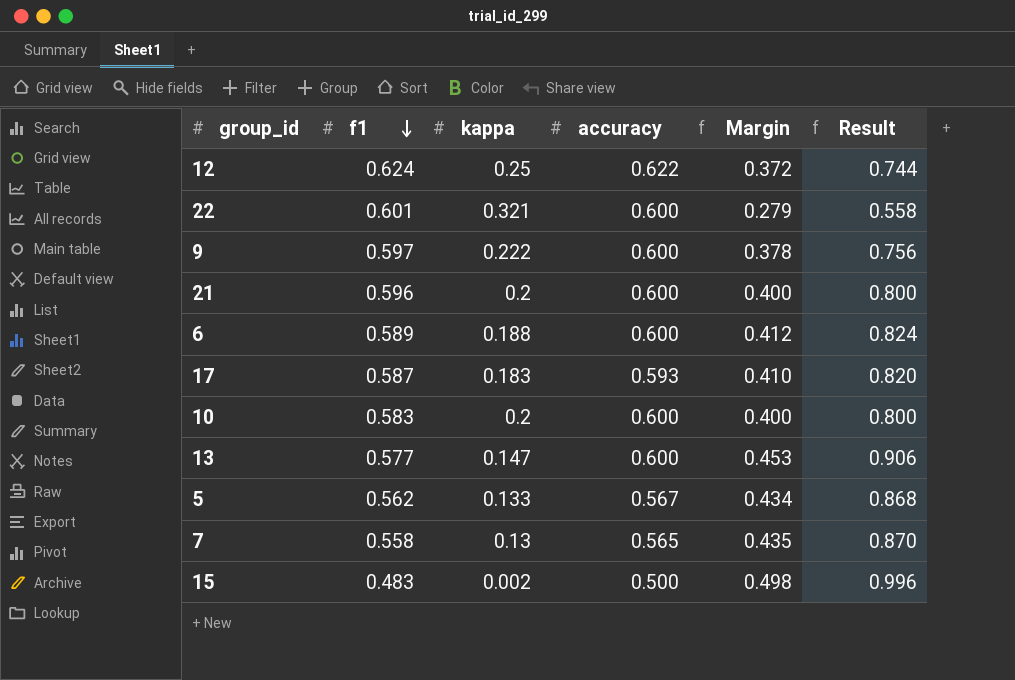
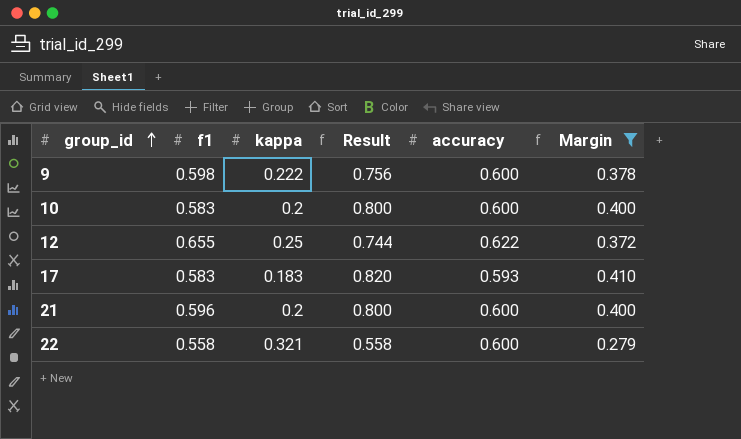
filter: none -> Margin <= 0.410
row order: f1 descending -> group_id ascending
column Result | position: 6 -> 4
9 | f1: 0.597 -> 0.598
12 | f1: 0.624 -> 0.655
17 | f1: 0.587 -> 0.583
22 | f1: 0.601 -> 0.558

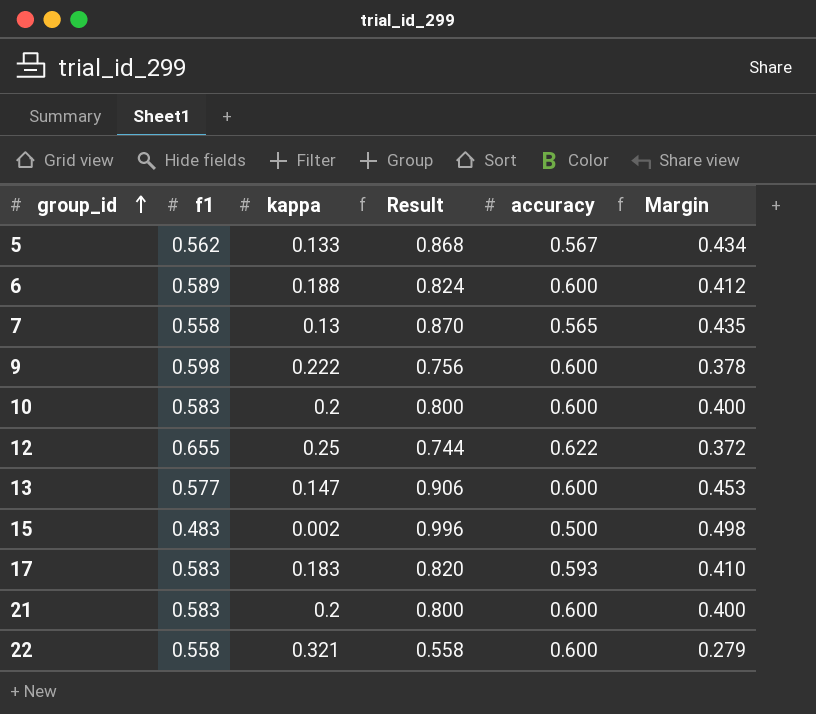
filter: Margin <= 0.410 -> none
21 | f1: 0.596 -> 0.583

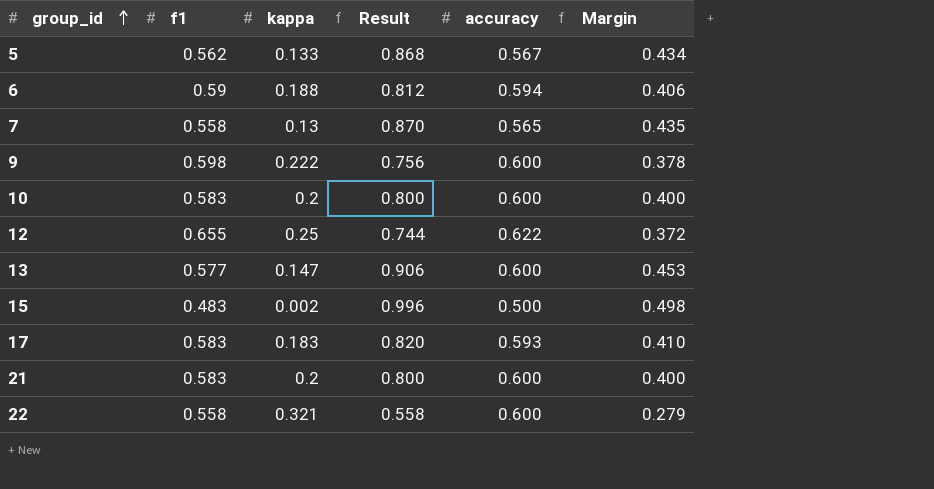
6 | f1: 0.589 -> 0.59
6 | Result: 0.824 -> 0.812
6 | accuracy: 0.600 -> 0.594
6 | Margin: 0.412 -> 0.406

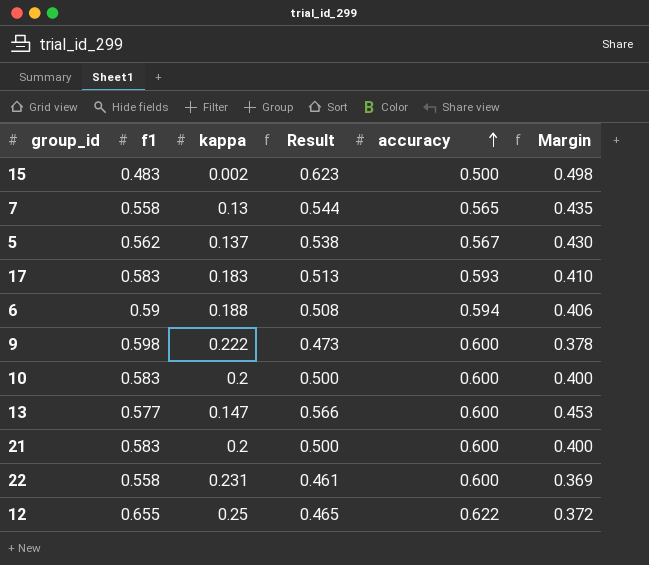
row order: group_id ascending -> accuracy ascending
column Result | formula: [Margin] * 2 -> [Margin] * 1.25
5 | kappa: 0.133 -> 0.137
5 | Margin: 0.434 -> 0.430
22 | kappa: 0.321 -> 0.231
22 | Margin: 0.279 -> 0.369

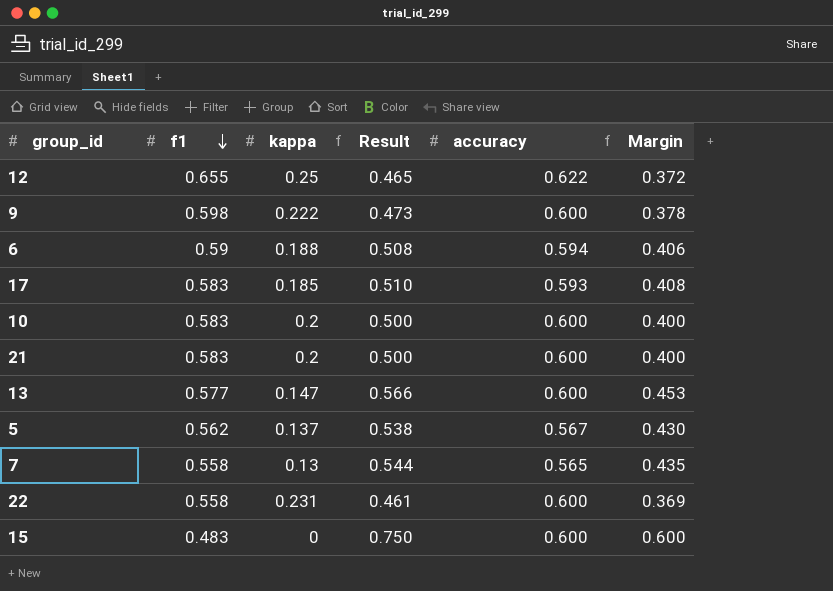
row order: accuracy ascending -> f1 descending
17 | kappa: 0.183 -> 0.185
17 | Result: 0.513 -> 0.510
17 | Margin: 0.410 -> 0.408
15 | kappa: 0.002 -> 0
15 | Result: 0.623 -> 0.750
15 | accuracy: 0.500 -> 0.600
15 | Margin: 0.498 -> 0.600

